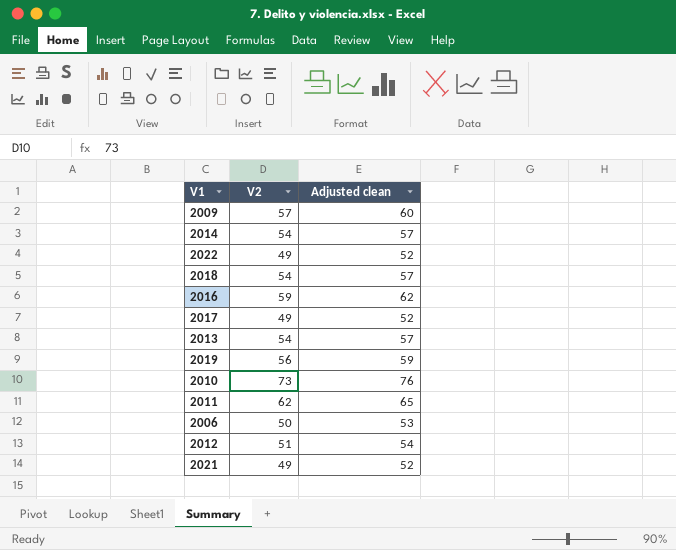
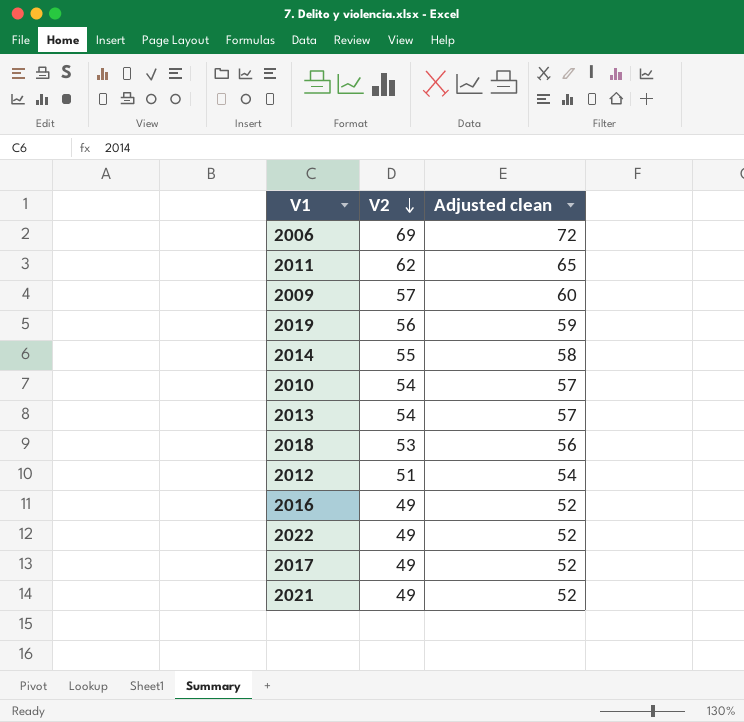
row order: none -> V2 descending
2006 | V2: 50 -> 69
2006 | Adjusted clean: 53 -> 72
2014 | V2: 54 -> 55
2014 | Adjusted clean: 57 -> 58
2010 | V2: 73 -> 54
2010 | Adjusted clean: 76 -> 57
2018 | V2: 54 -> 53
2018 | Adjusted clean: 57 -> 56
2016 | V2: 59 -> 49
2016 | Adjusted clean: 62 -> 52

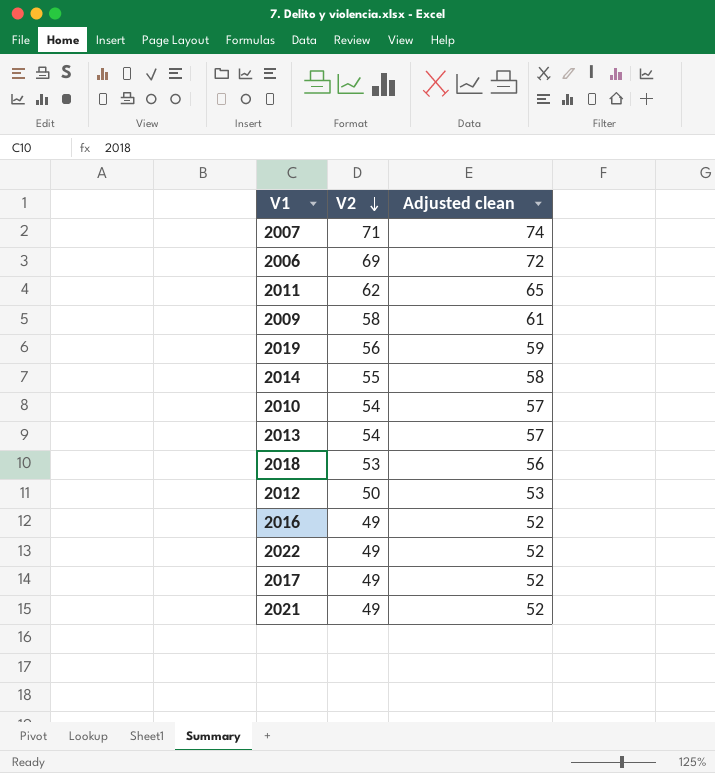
row 2007: none -> 71 | 74
2009 | V2: 57 -> 58
2009 | Adjusted clean: 60 -> 61
2012 | V2: 51 -> 50
2012 | Adjusted clean: 54 -> 53

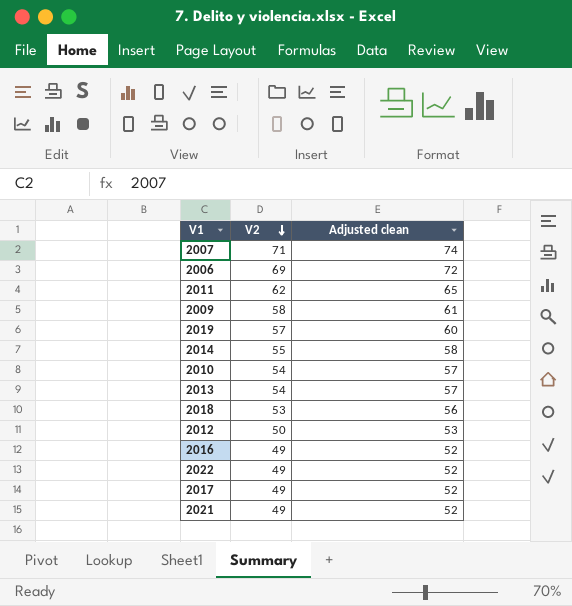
2019 | V2: 56 -> 57
2019 | Adjusted clean: 59 -> 60

